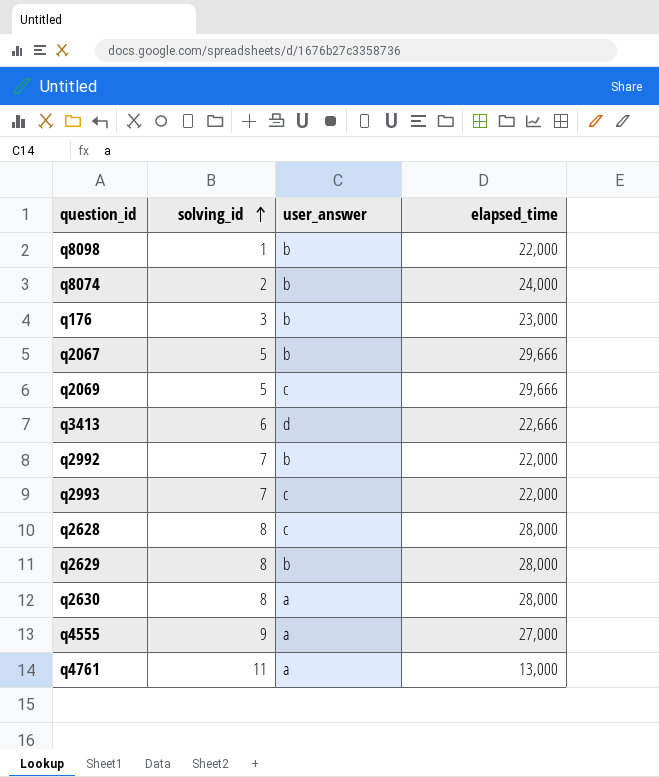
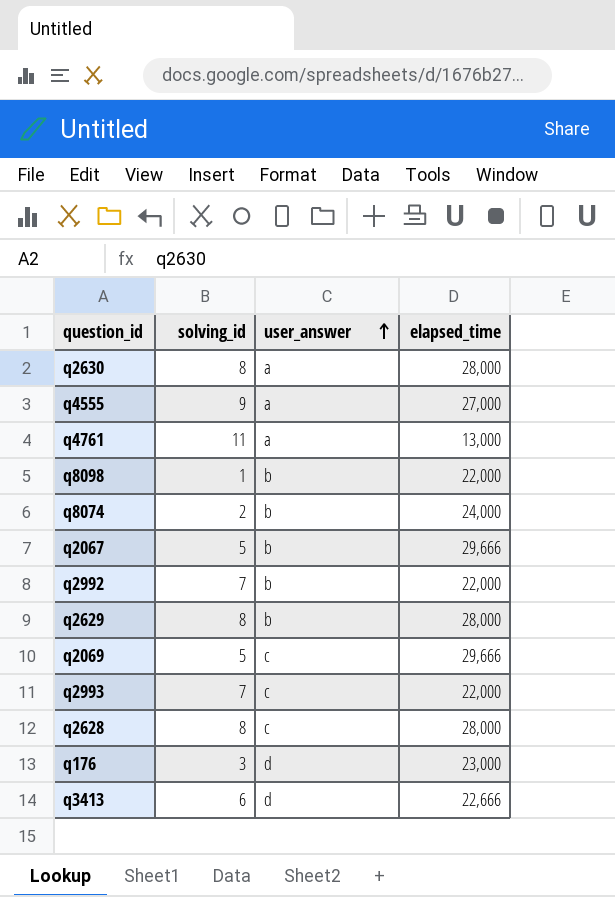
row order: solving_id ascending -> user_answer ascending
q176 | user_answer: b -> d

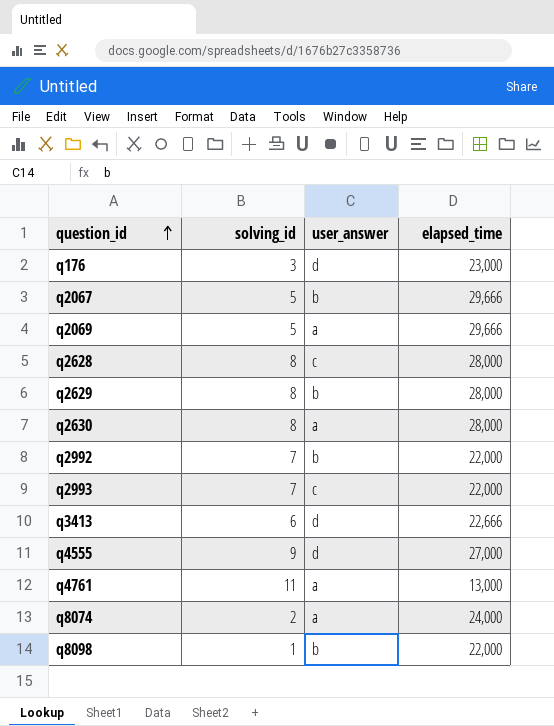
row order: user_answer ascending -> question_id ascending
q2069 | user_answer: c -> a
q4555 | user_answer: a -> d
q8074 | user_answer: b -> a

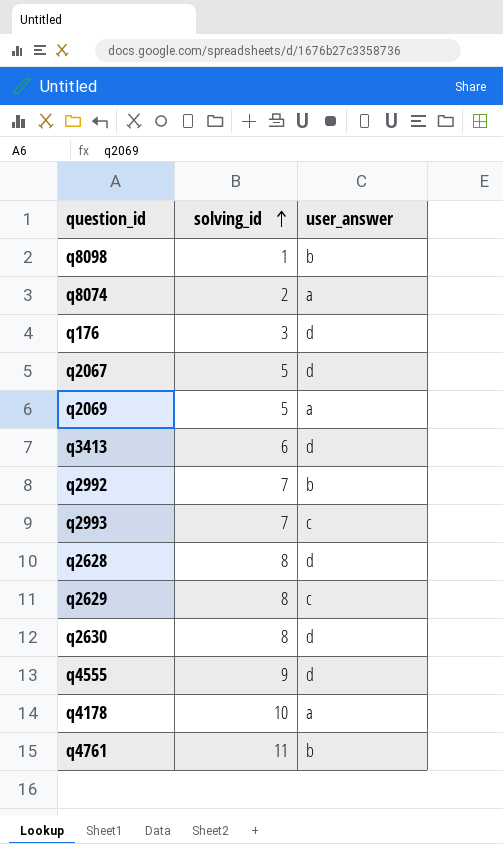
row order: question_id ascending -> solving_id ascending
column elapsed_time | position: 4 -> none
q2067 | user_answer: b -> d
q2628 | user_answer: c -> d
q2629 | user_answer: b -> c
q2630 | user_answer: a -> d
row q4178: none -> 10 | a
q4761 | user_answer: a -> b

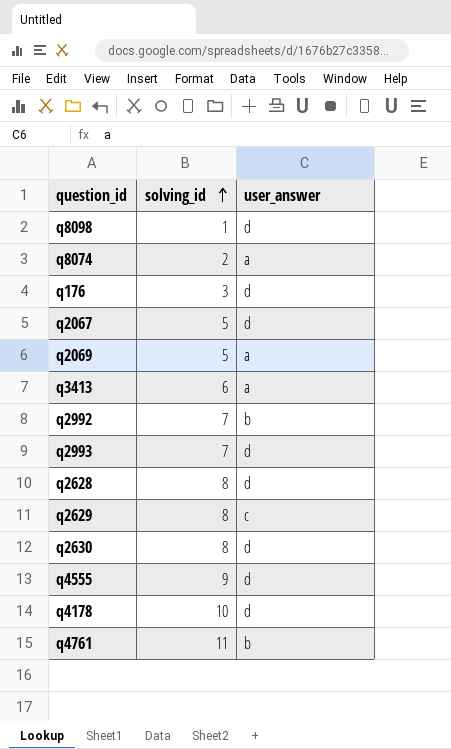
q8098 | user_answer: b -> d
q3413 | user_answer: d -> a
q2993 | user_answer: c -> d
q4178 | user_answer: a -> d

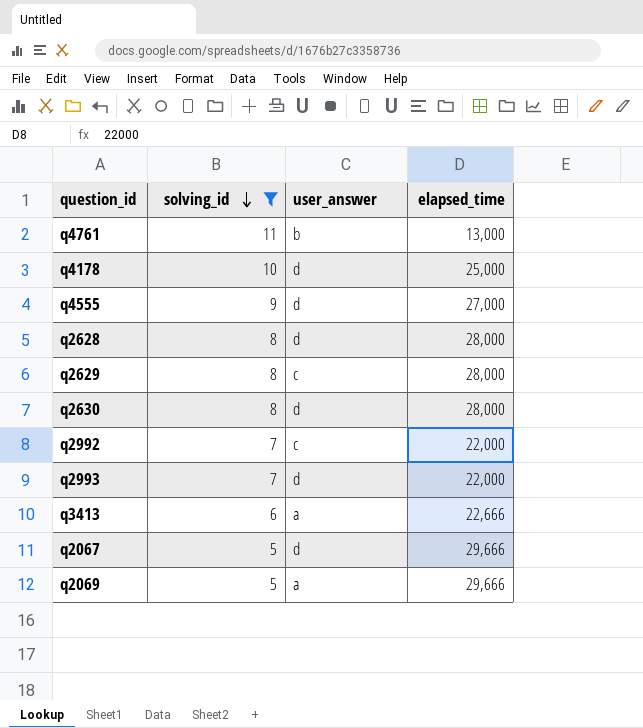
filter: none -> solving_id >= 5
row order: solving_id ascending -> solving_id descending
column elapsed_time | position: none -> 4
q2992 | user_answer: b -> c

